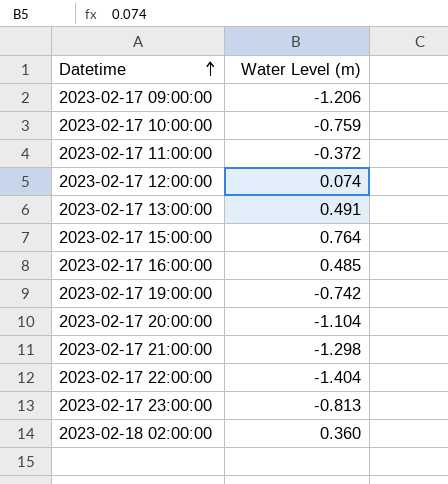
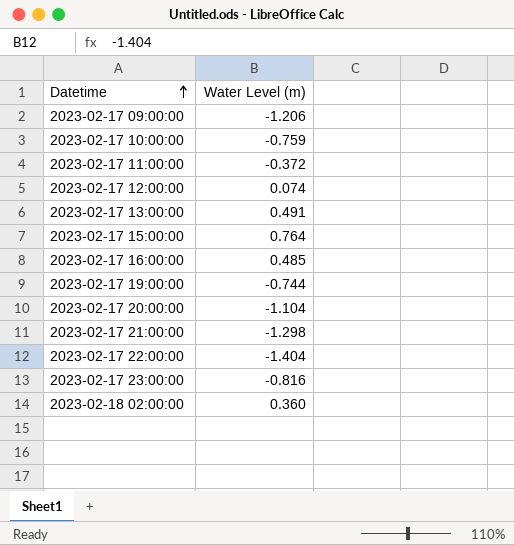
2023-02-17 19:00:00 | Water Level (m): -0.742 -> -0.744
2023-02-17 23:00:00 | Water Level (m): -0.813 -> -0.816

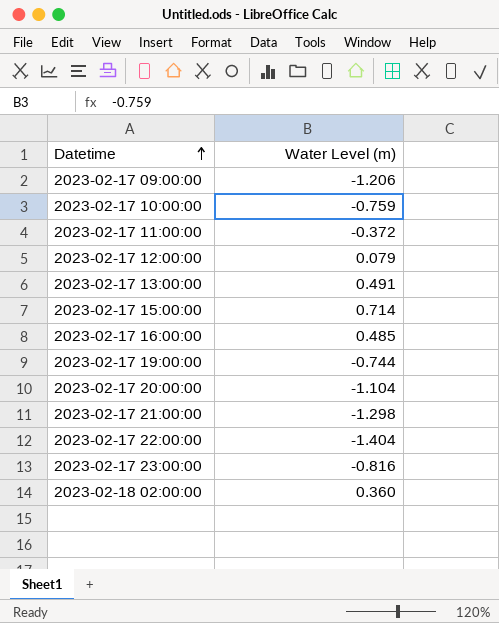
2023-02-17 12:00:00 | Water Level (m): 0.074 -> 0.079
2023-02-17 15:00:00 | Water Level (m): 0.764 -> 0.714

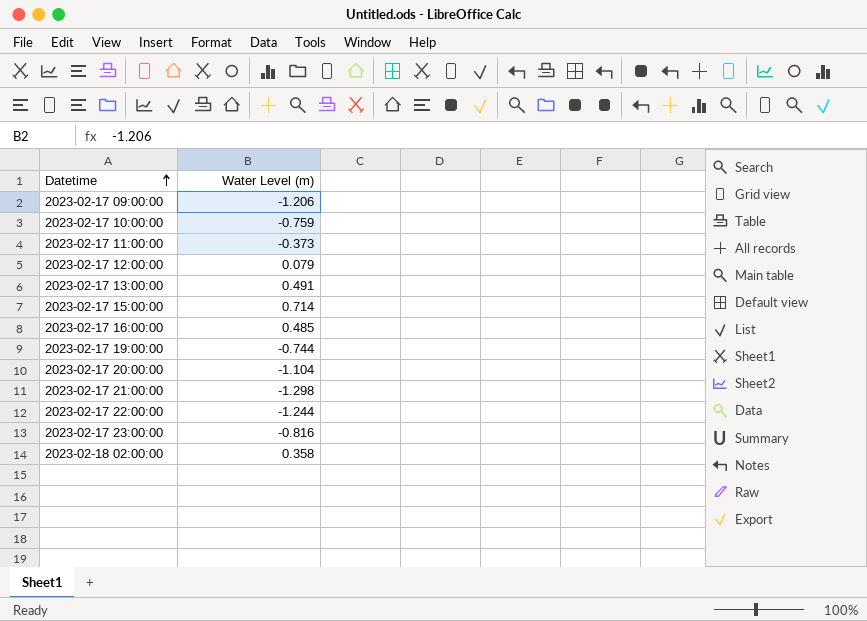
2023-02-17 11:00:00 | Water Level (m): -0.372 -> -0.373
2023-02-17 22:00:00 | Water Level (m): -1.404 -> -1.244
2023-02-18 02:00:00 | Water Level (m): 0.360 -> 0.358

